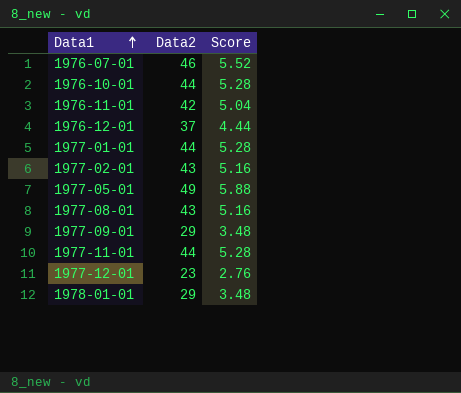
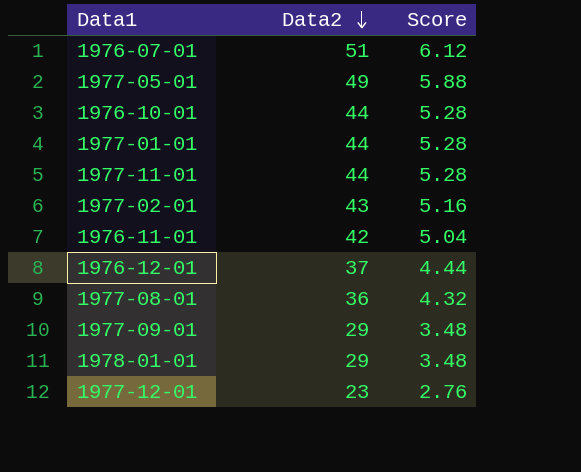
row order: Data1 ascending -> Data2 descending
1976-07-01 | Data2: 46 -> 51
1976-07-01 | Score: 5.52 -> 6.12
1977-08-01 | Data2: 43 -> 36
1977-08-01 | Score: 5.16 -> 4.32

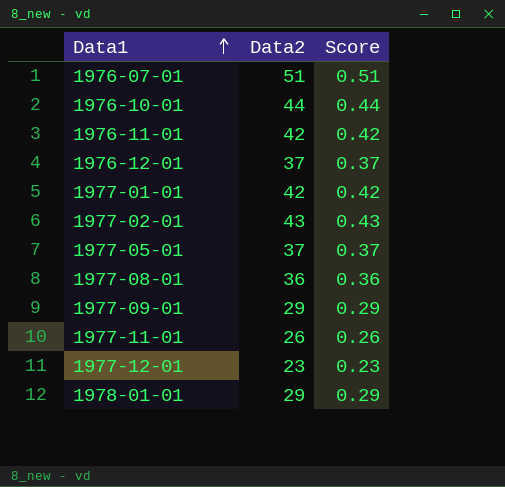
row order: Data2 descending -> Data1 ascending
column Score | formula: [Data2] * 0.12 -> [Data2] * 0.01
1977-01-01 | Data2: 44 -> 42
1977-05-01 | Data2: 49 -> 37
1977-11-01 | Data2: 44 -> 26

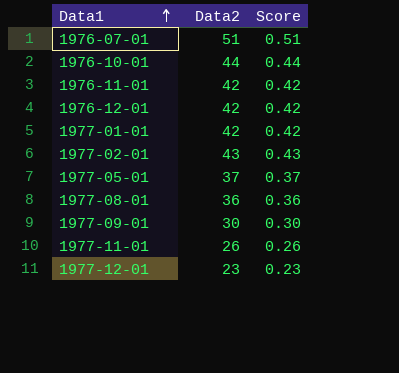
row 1978-01-01: 29 | 0.29 -> none
1976-12-01 | Data2: 37 -> 42
1976-12-01 | Score: 0.37 -> 0.42
1977-09-01 | Data2: 29 -> 30
1977-09-01 | Score: 0.29 -> 0.30

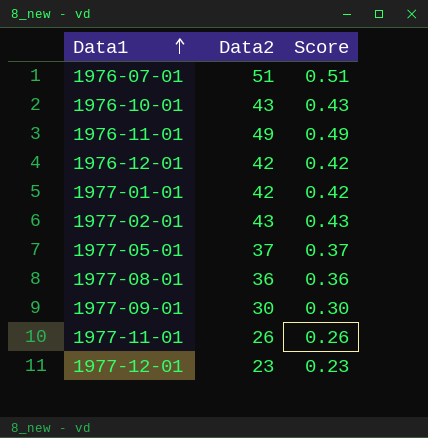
1976-10-01 | Data2: 44 -> 43
1976-10-01 | Score: 0.44 -> 0.43
1976-11-01 | Data2: 42 -> 49
1976-11-01 | Score: 0.42 -> 0.49

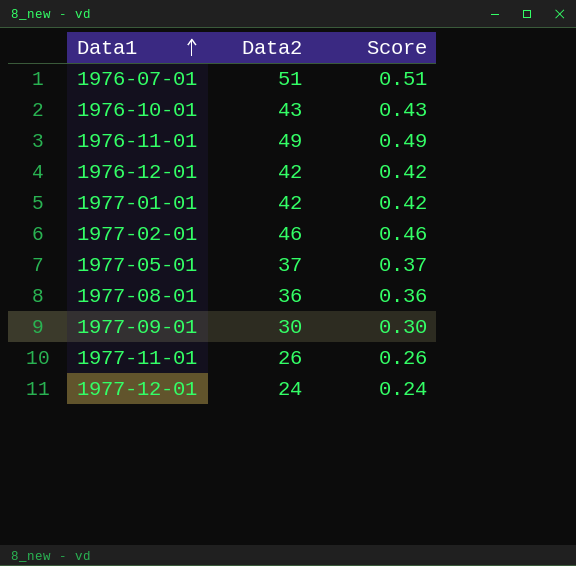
1977-02-01 | Data2: 43 -> 46
1977-02-01 | Score: 0.43 -> 0.46
1977-12-01 | Data2: 23 -> 24
1977-12-01 | Score: 0.23 -> 0.24

